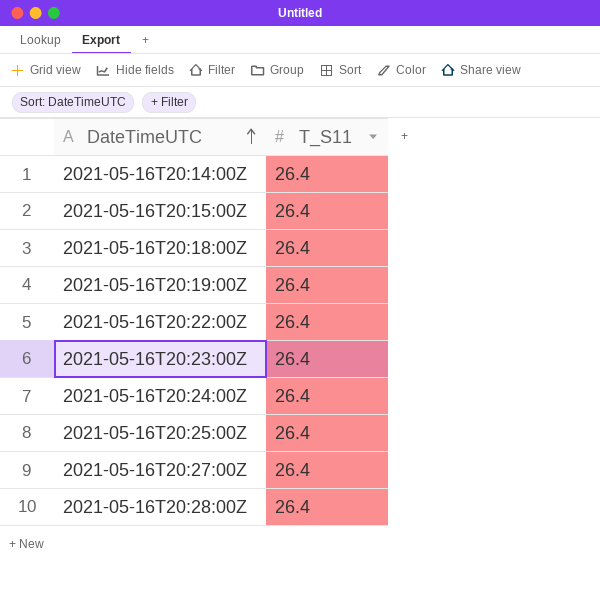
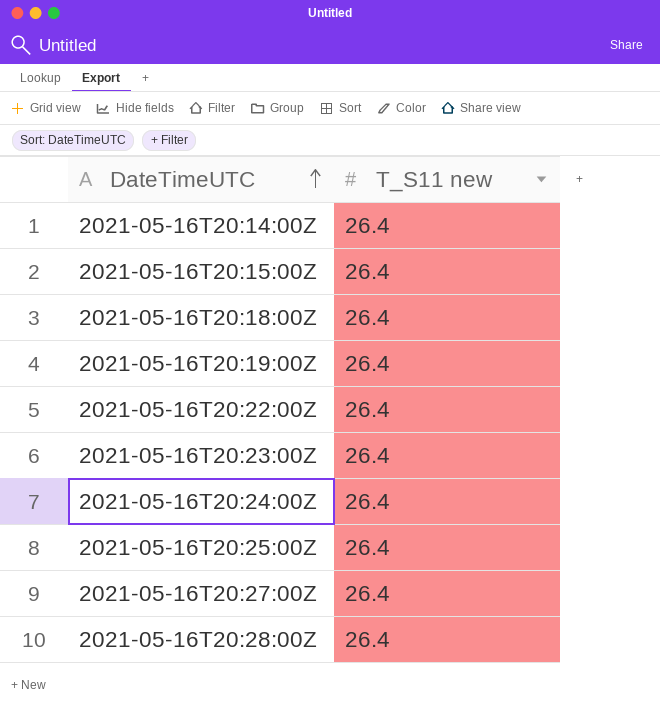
column name: T_S11 -> T_S11 new

